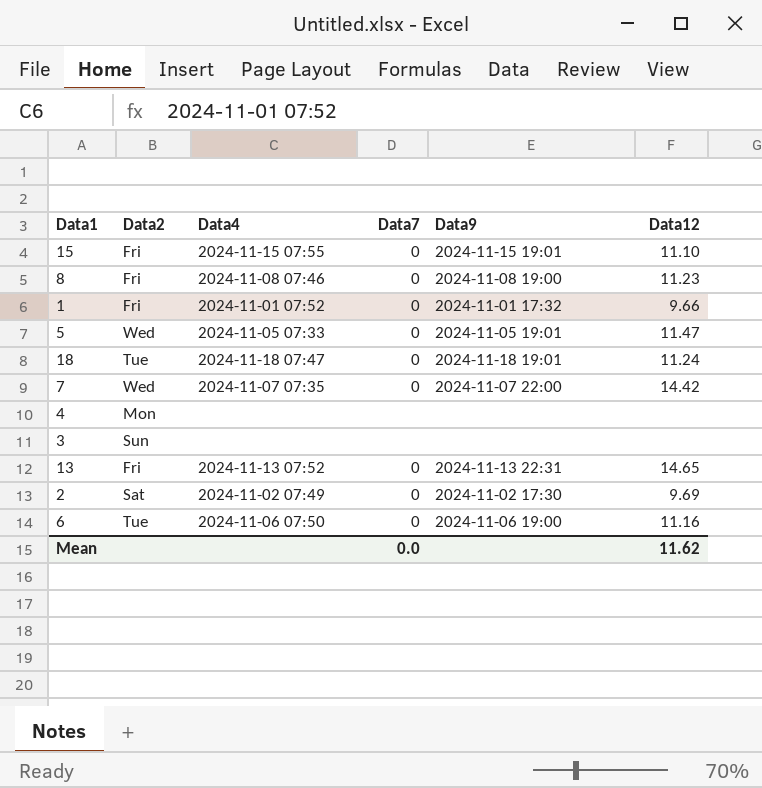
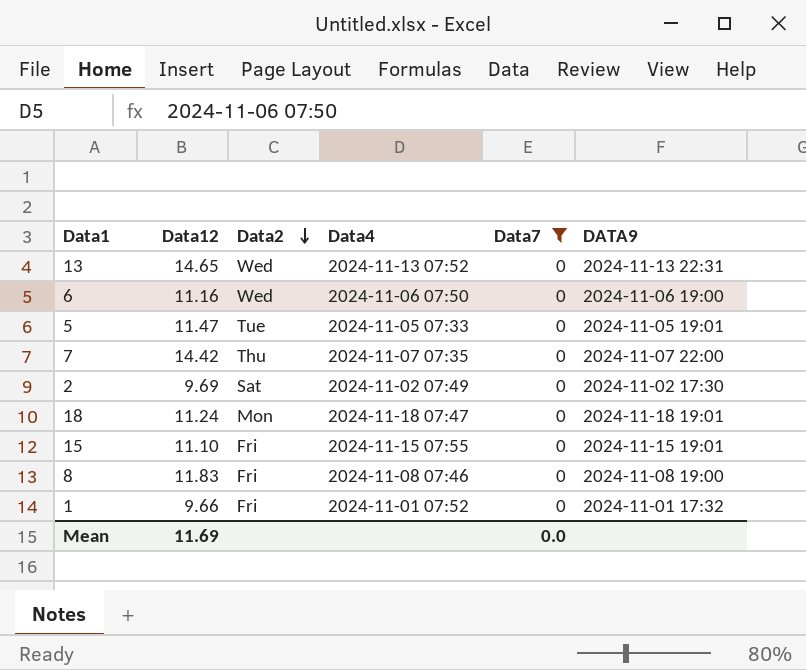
filter: none -> Data7 = 0
row order: none -> Data2 descending
column Data12 | position: 6 -> 2
column name: Data9 -> DATA9
13 | Data2: Fri -> Wed
6 | Data2: Tue -> Wed
5 | Data2: Wed -> Tue
7 | Data2: Wed -> Thu
18 | Data2: Tue -> Mon
8 | Data12: 11.23 -> 11.83
Mean | Data12: 11.62 -> 11.69

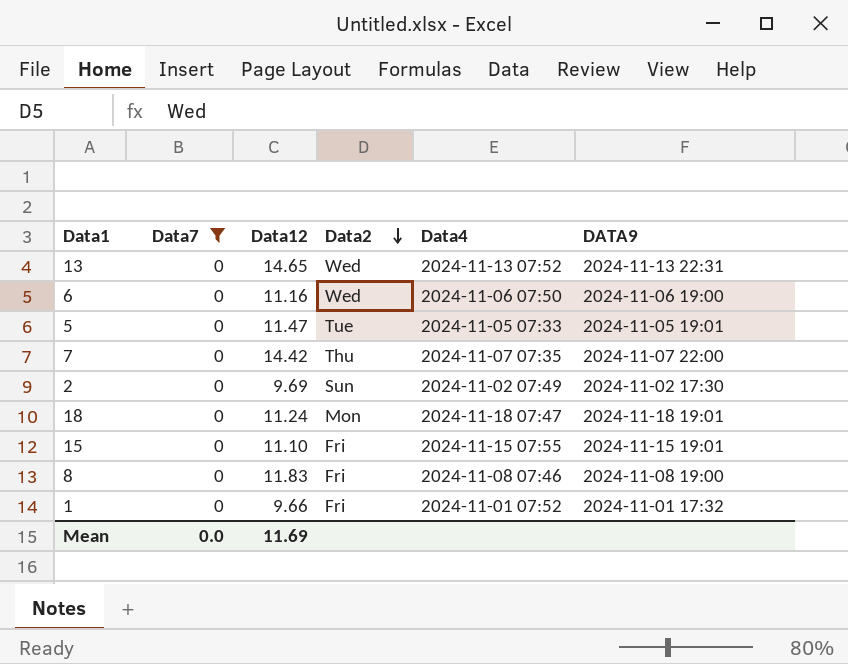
column Data7 | position: 5 -> 2
2 | Data2: Sat -> Sun

